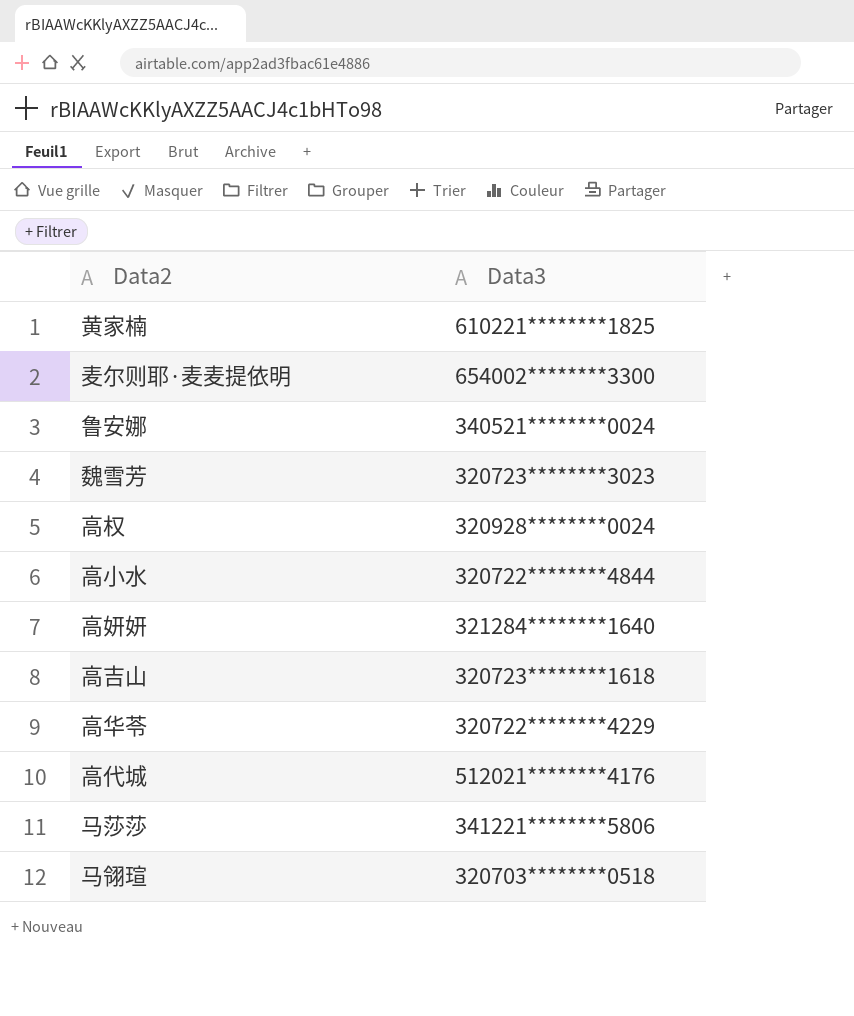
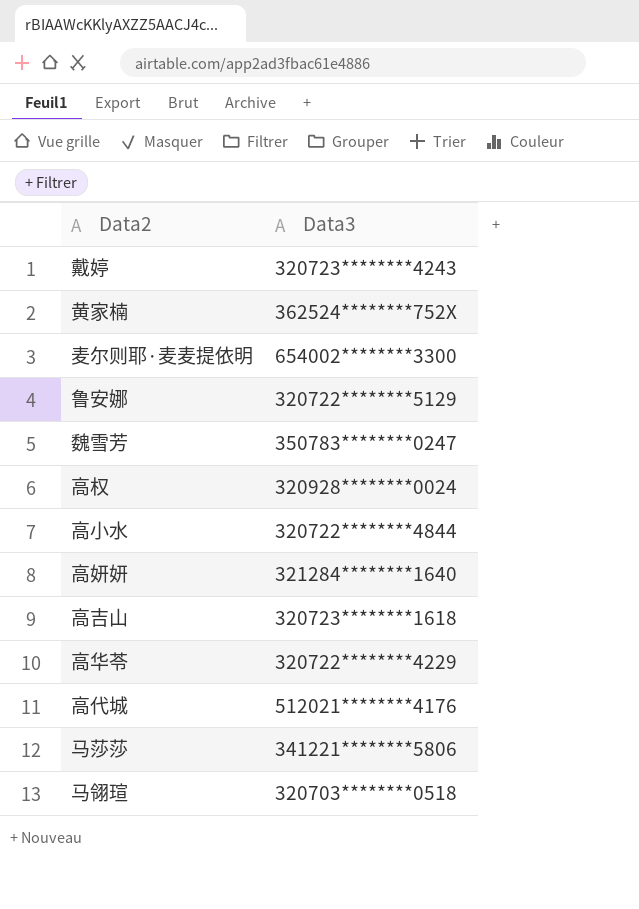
row 戴婷: none -> 320723********4243
黄家楠 | Data3: 610221********1825 -> 362524********752X
鲁安娜 | Data3: 340521********0024 -> 320722********5129
魏雪芳 | Data3: 320723********3023 -> 350783********0247

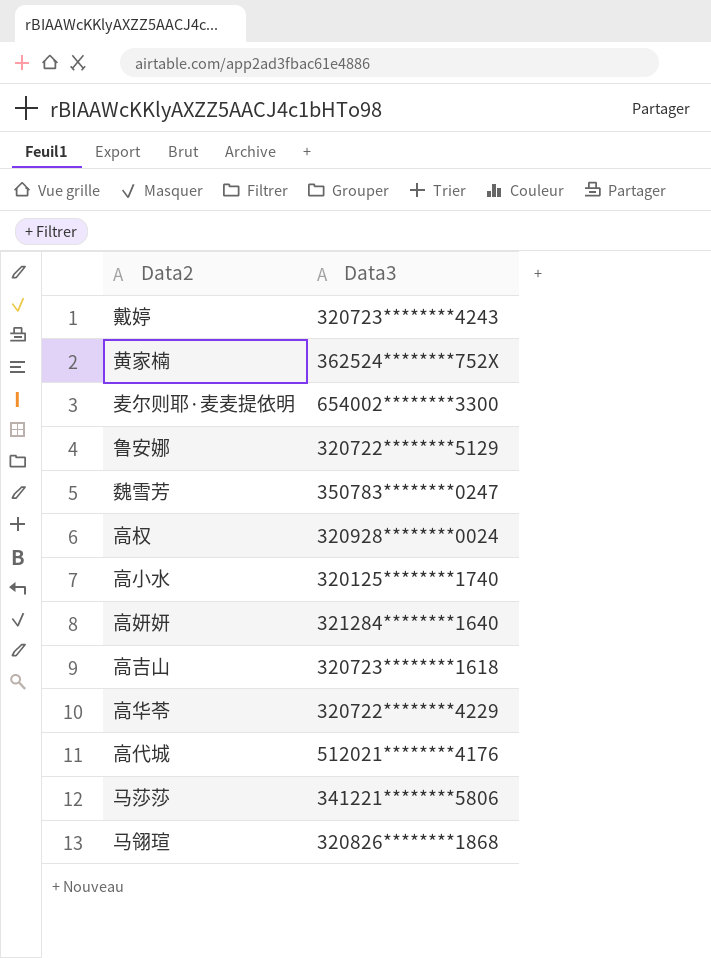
高小水 | Data3: 320722********4844 -> 320125********1740
马翎瑄 | Data3: 320703********0518 -> 320826********1868

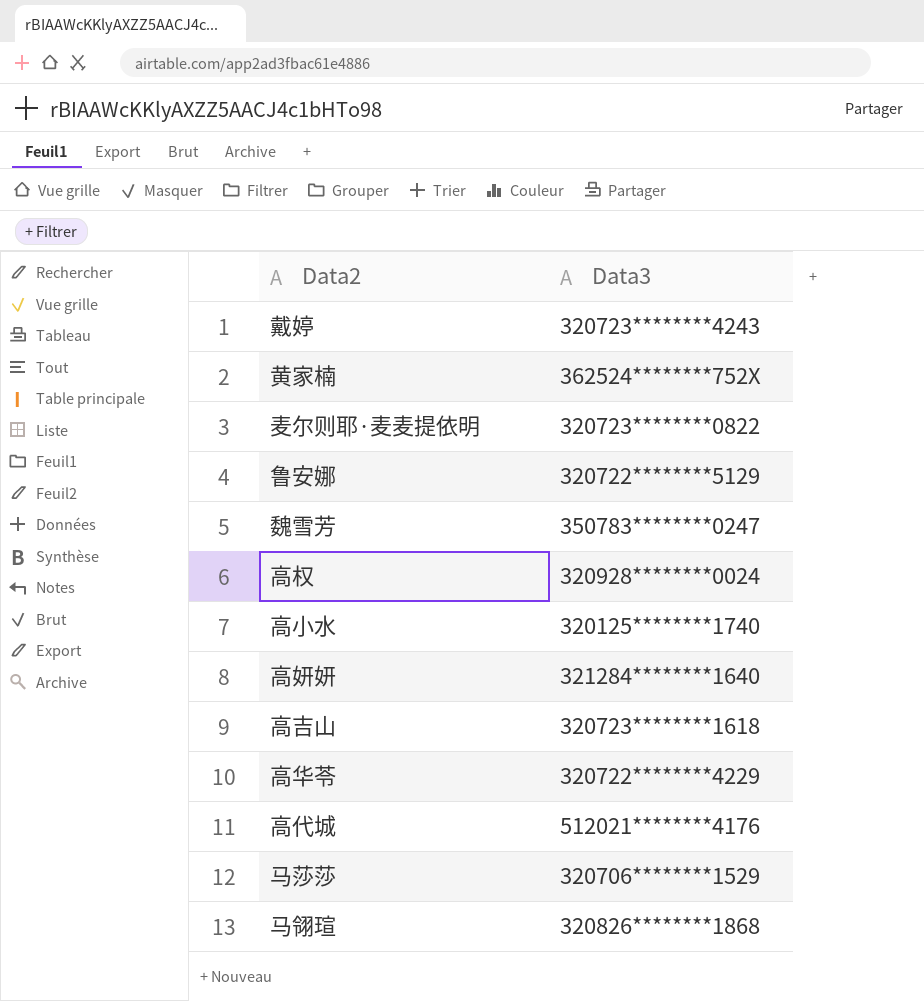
麦尔则耶·麦麦提依明 | Data3: 654002********3300 -> 320723********0822
马莎莎 | Data3: 341221********5806 -> 320706********1529

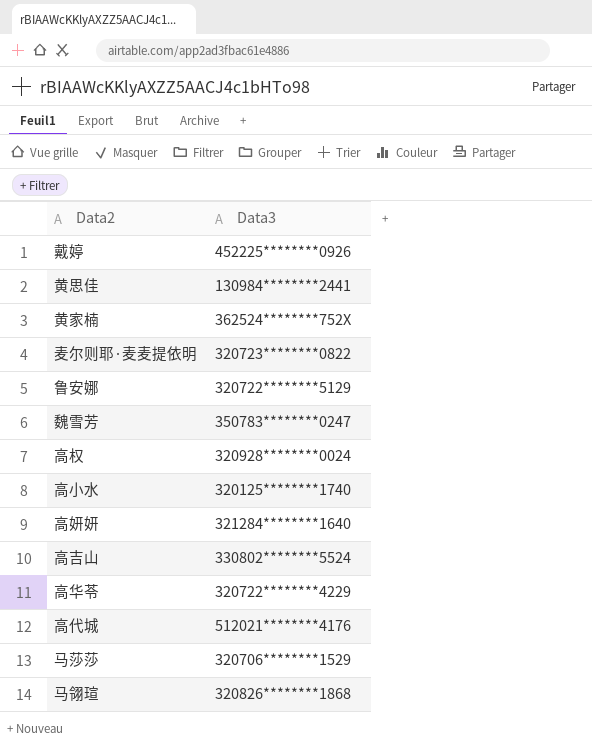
戴婷 | Data3: 320723********4243 -> 452225********0926
row 黄思佳: none -> 130984********2441
高吉山 | Data3: 320723********1618 -> 330802********5524

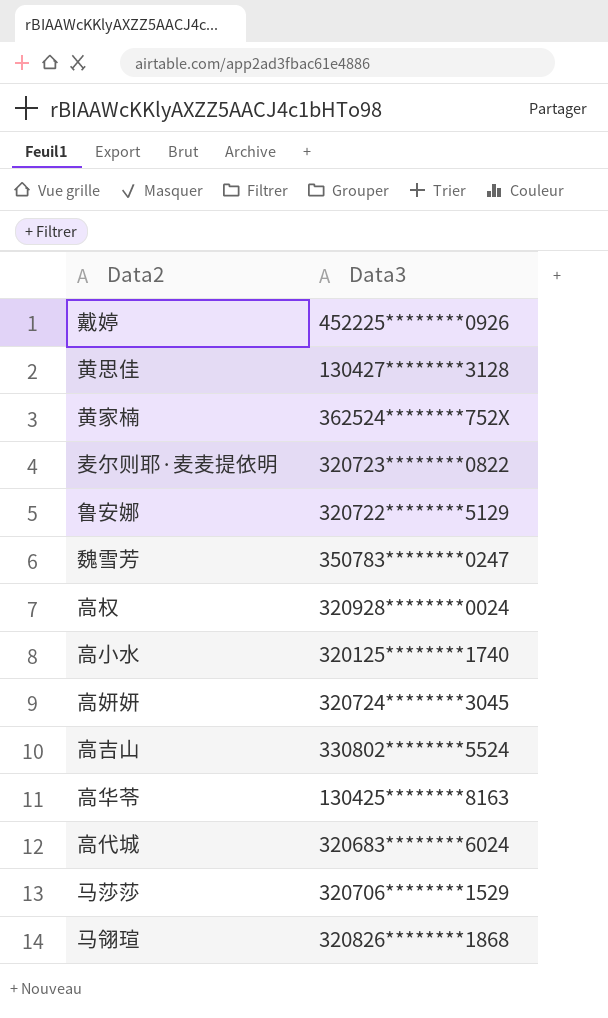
黄思佳 | Data3: 130984********2441 -> 130427********3128
高妍妍 | Data3: 321284********1640 -> 320724********3045
高华苓 | Data3: 320722********4229 -> 130425********8163
高代城 | Data3: 512021********4176 -> 320683********6024

